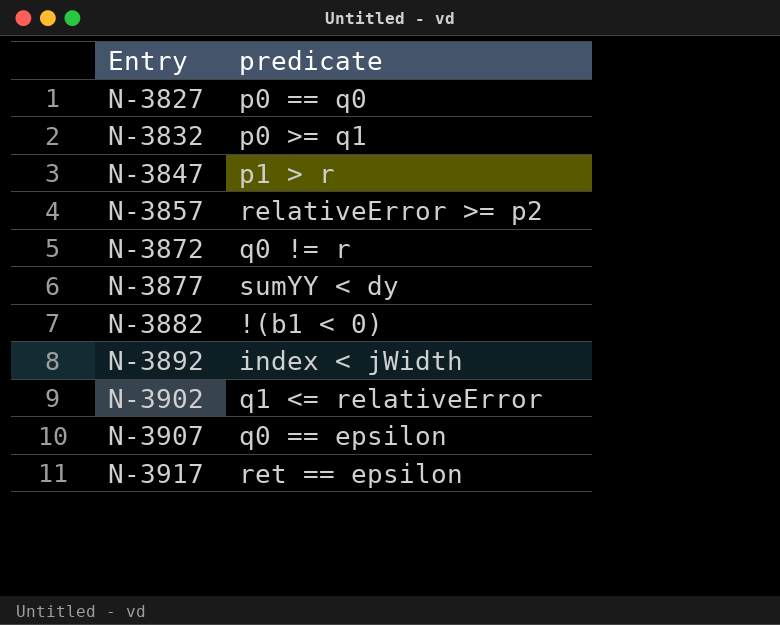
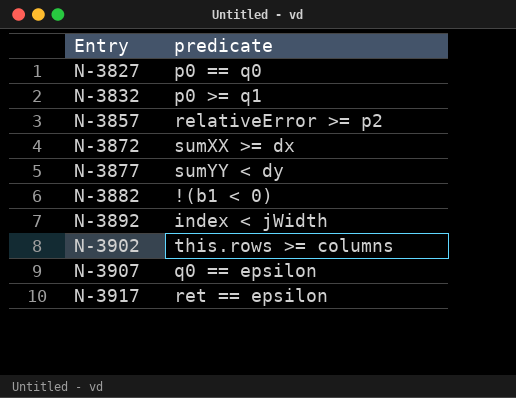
row N-3847: p1 > r -> none
N-3872 | predicate: q0 != r -> sumXX >= dx
N-3902 | predicate: q1 <= relativeError -> this.rows >= columns

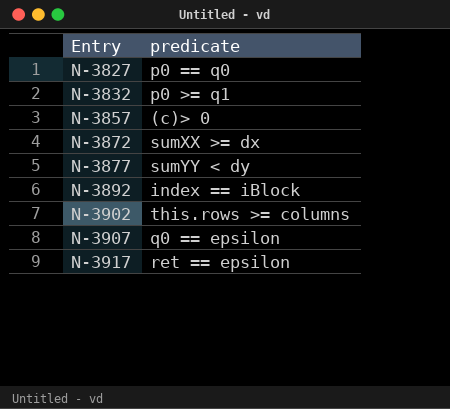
row N-3882: !(b1 < 0) -> none
N-3857 | predicate: relativeError >= p2 -> (c)> 0
N-3892 | predicate: index < jWidth -> index == iBlock

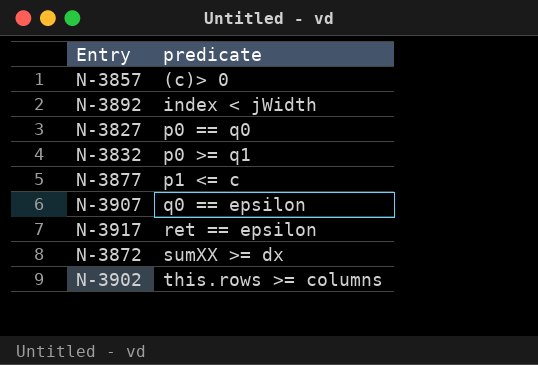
row order: Entry ascending -> predicate ascending
N-3892 | predicate: index == iBlock -> index < jWidth
N-3877 | predicate: sumYY < dy -> p1 <= c

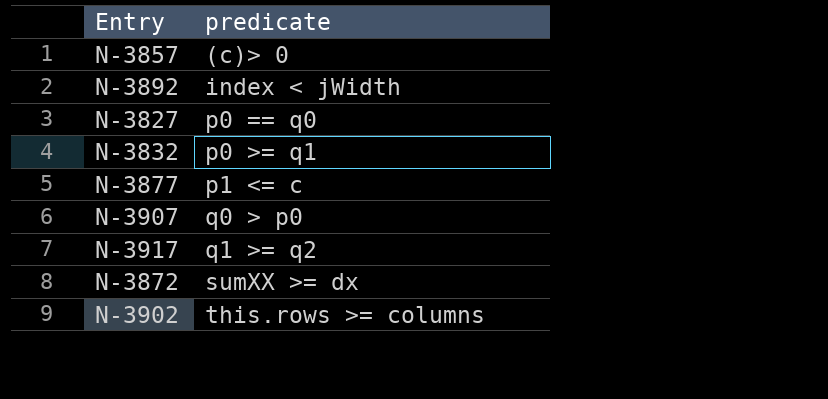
N-3907 | predicate: q0 == epsilon -> q0 > p0
N-3917 | predicate: ret == epsilon -> q1 >= q2

